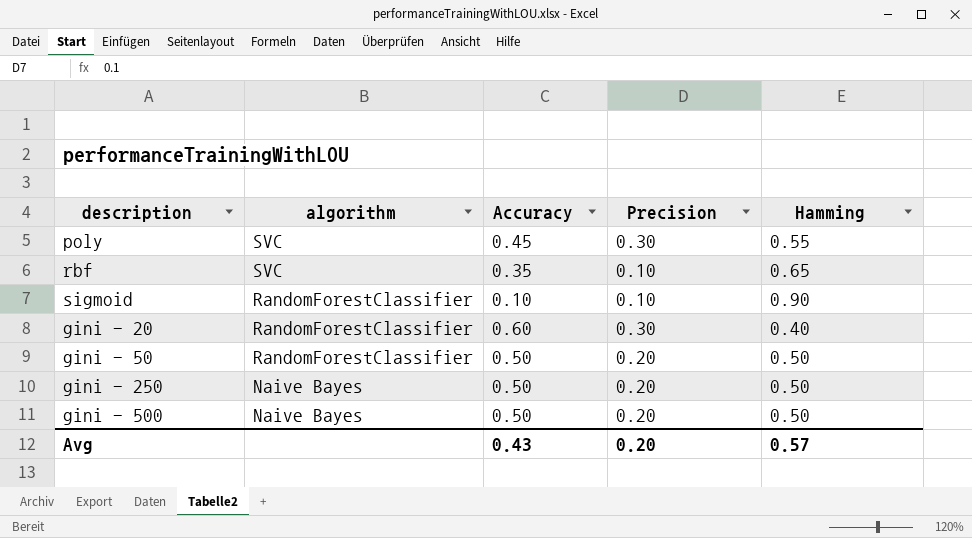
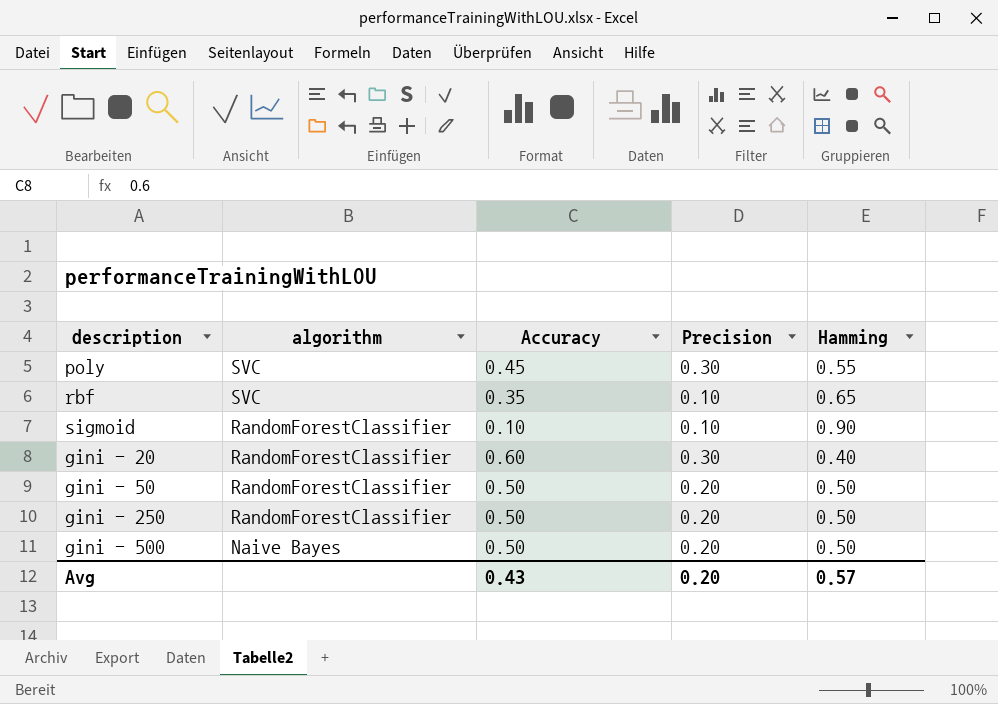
gini - 250 | algorithm: Naive Bayes -> RandomForestClassifier

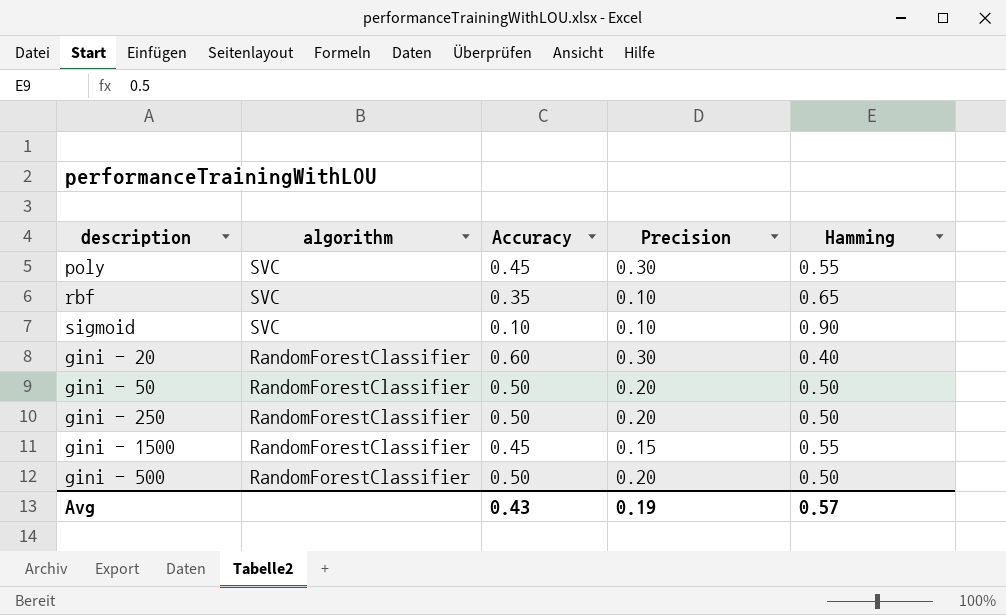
sigmoid | algorithm: RandomForestClassifier -> SVC
row gini - 1500: none -> RandomForestClassifier | 0.45 | 0.15 | 0.55
gini - 500 | algorithm: Naive Bayes -> RandomForestClassifier
Avg | Precision: 0.20 -> 0.19

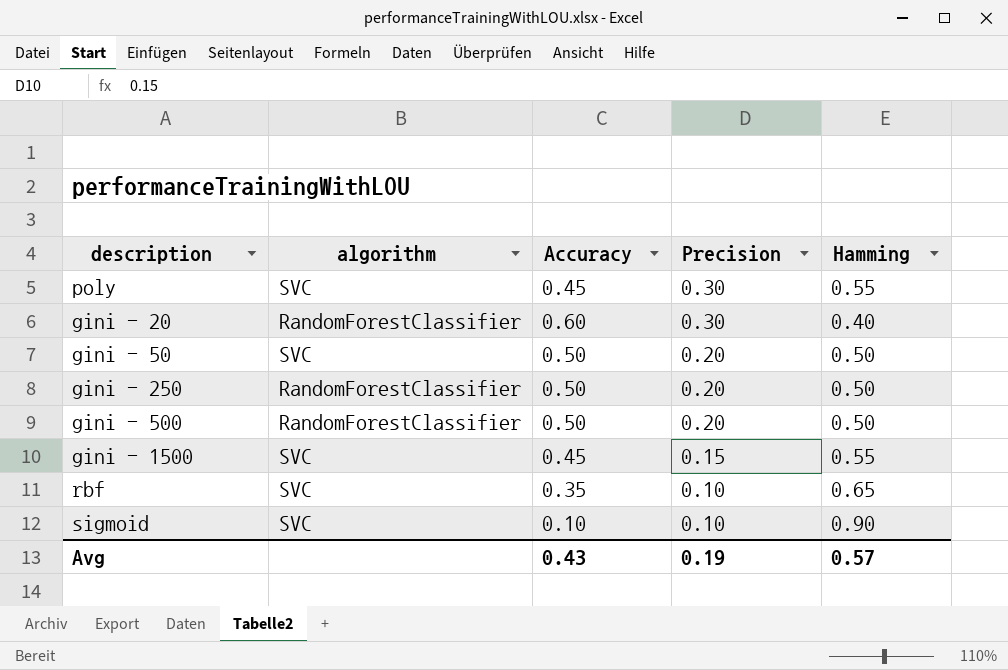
row order: algorithm descending -> Precision descending
gini - 50 | algorithm: RandomForestClassifier -> SVC
gini - 1500 | algorithm: RandomForestClassifier -> SVC

